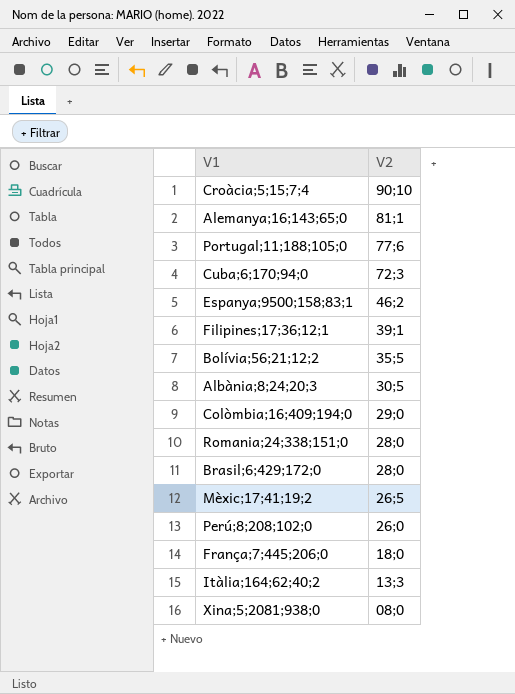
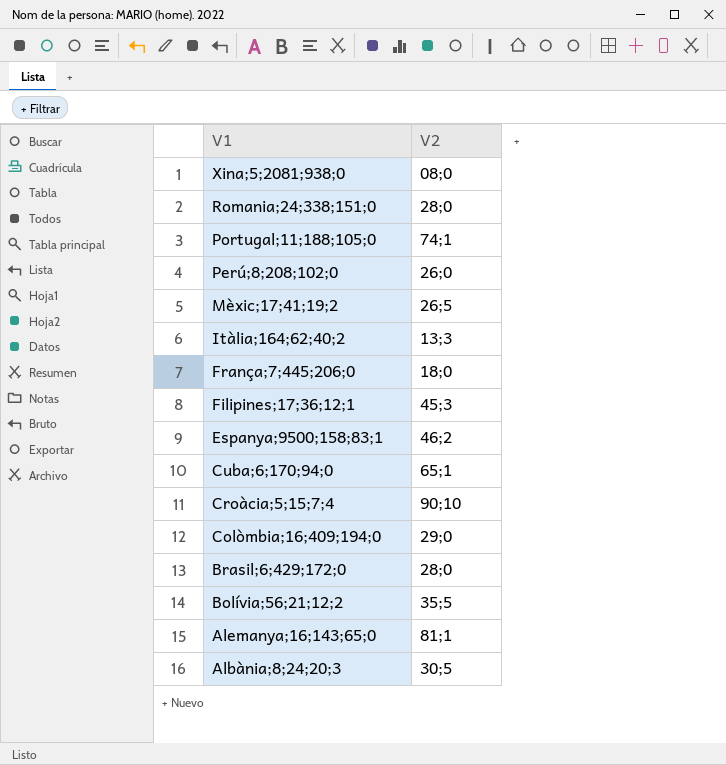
row order: V2 descending -> V1 descending
Portugal;11;188;105;0 | V2: 77;6 -> 74;1
Filipines;17;36;12;1 | V2: 39;1 -> 45;3
Cuba;6;170;94;0 | V2: 72;3 -> 65;1

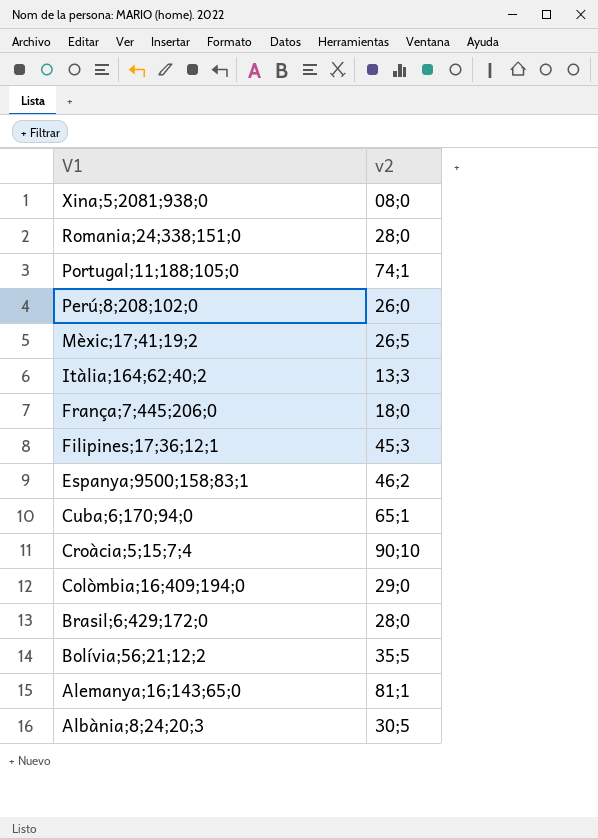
column name: V2 -> v2

